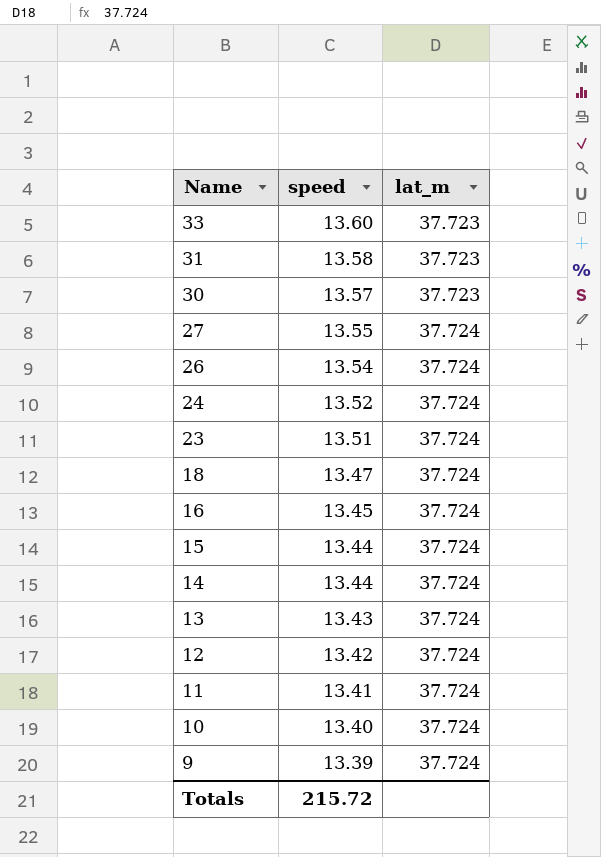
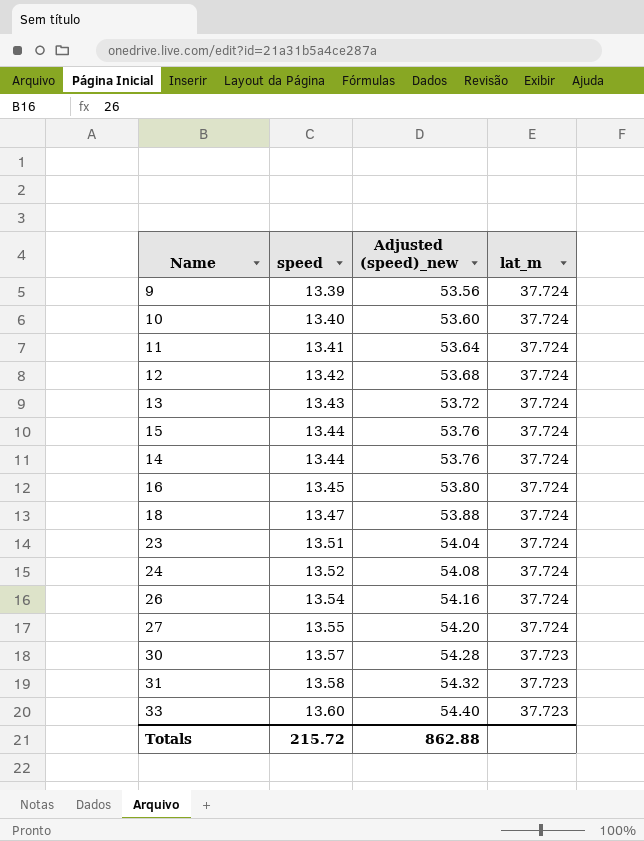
row order: Name descending -> speed ascending
column Adjusted (speed)_new | formula: none -> [speed] * 4

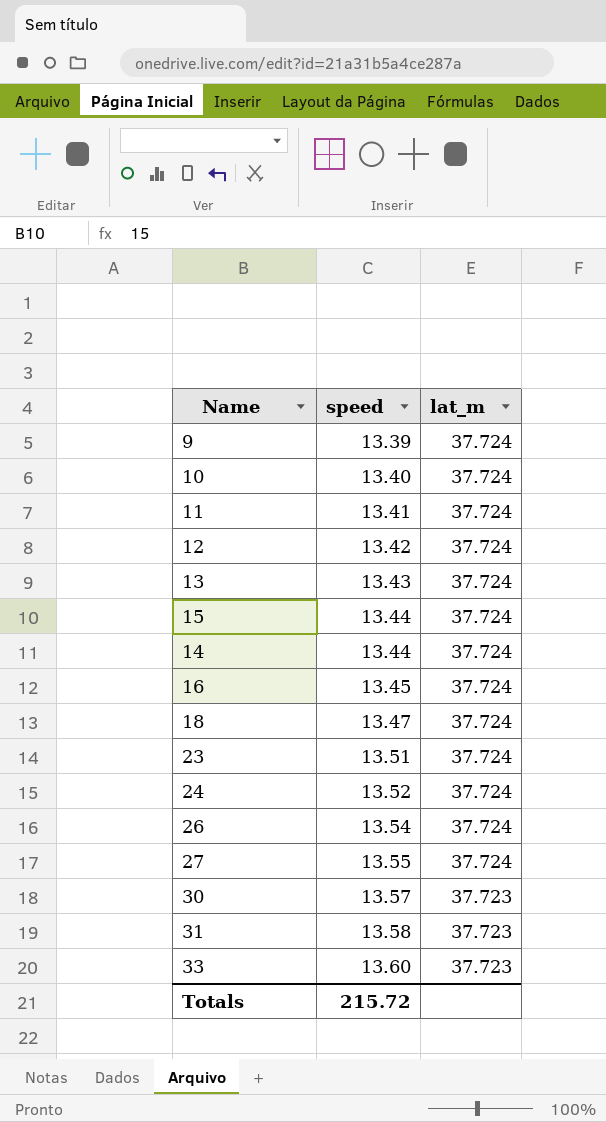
column Adjusted (speed)_new | formula: [speed] * 4 -> none

